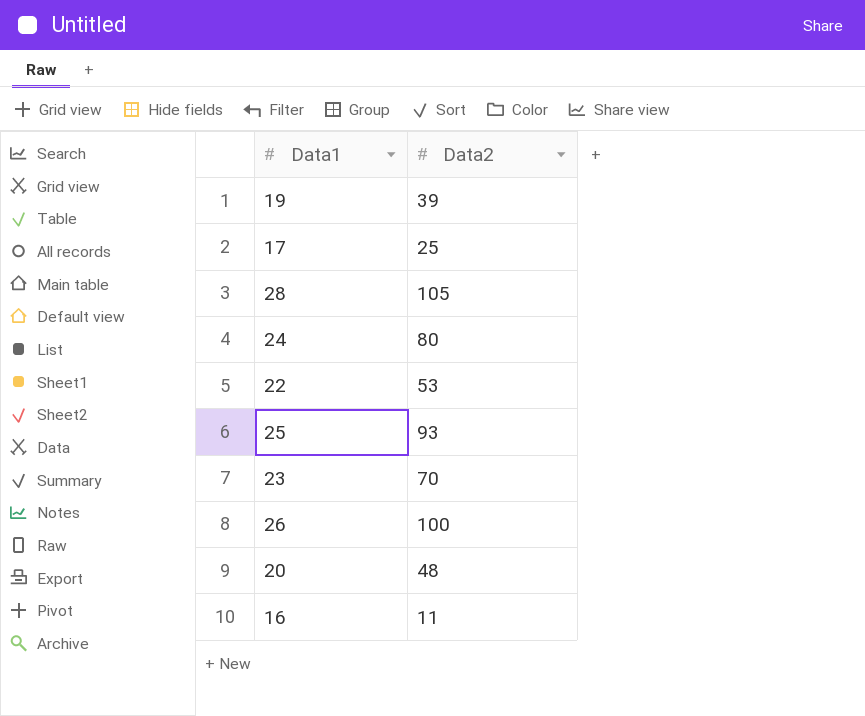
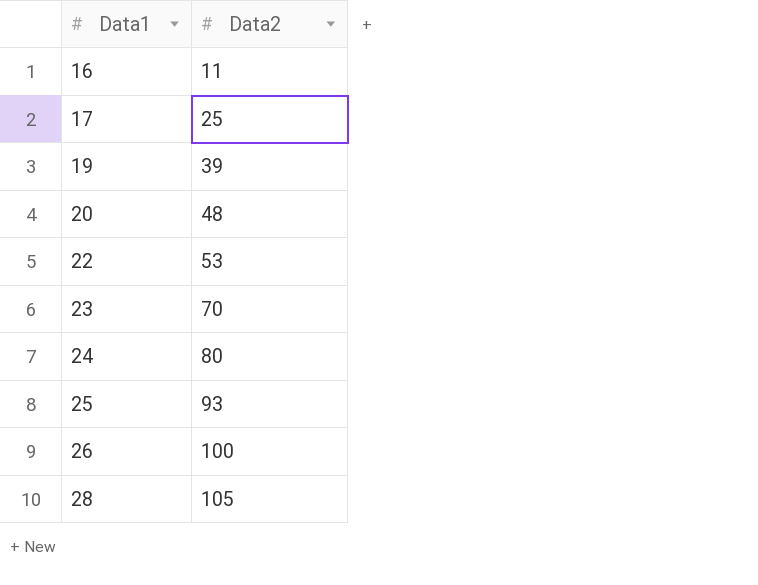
row order: none -> Data1 ascending

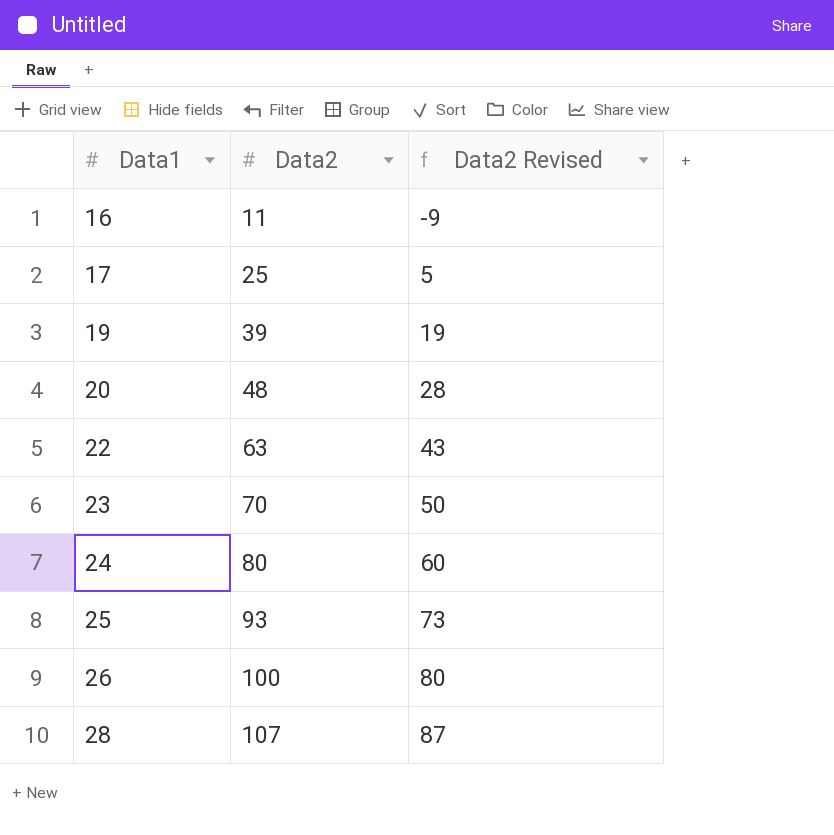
column Data2 Revised | formula: none -> [Data2] - 20
22 | Data2: 53 -> 63
28 | Data2: 105 -> 107

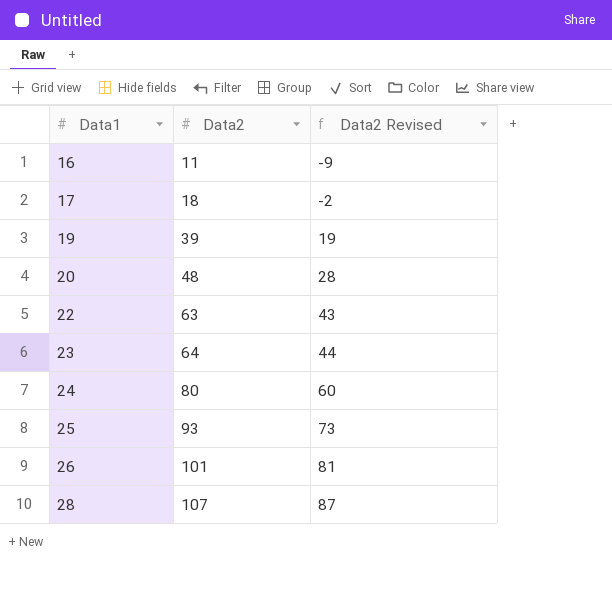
17 | Data2: 25 -> 18
17 | Data2 Revised: 5 -> -2
23 | Data2: 70 -> 64
23 | Data2 Revised: 50 -> 44
26 | Data2: 100 -> 101
26 | Data2 Revised: 80 -> 81

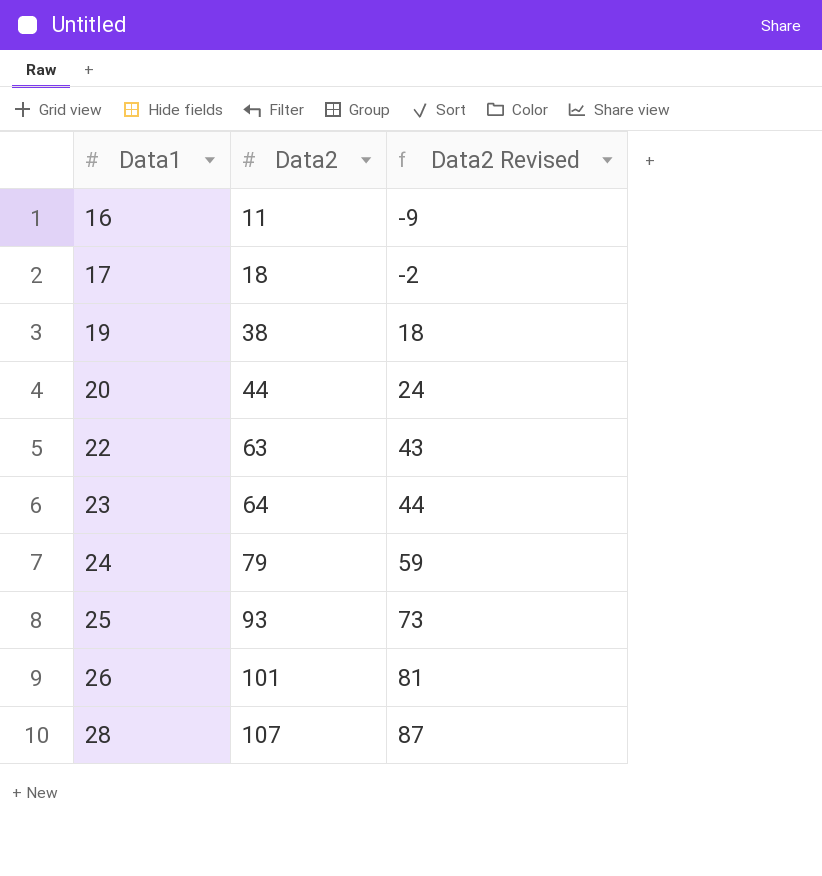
19 | Data2: 39 -> 38
19 | Data2 Revised: 19 -> 18
20 | Data2: 48 -> 44
20 | Data2 Revised: 28 -> 24
24 | Data2: 80 -> 79
24 | Data2 Revised: 60 -> 59

